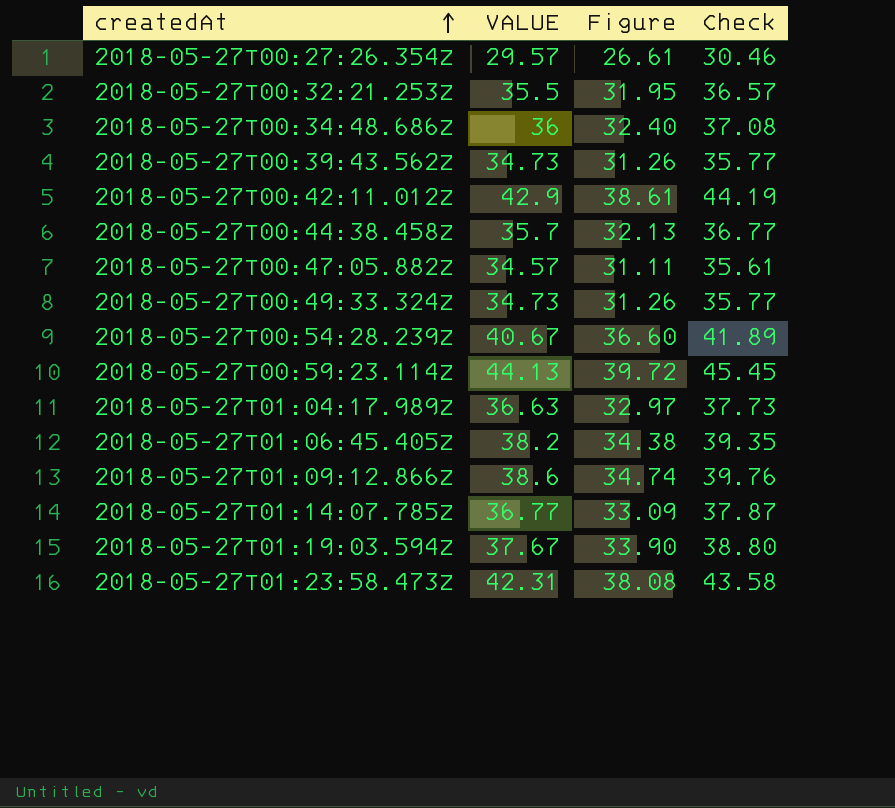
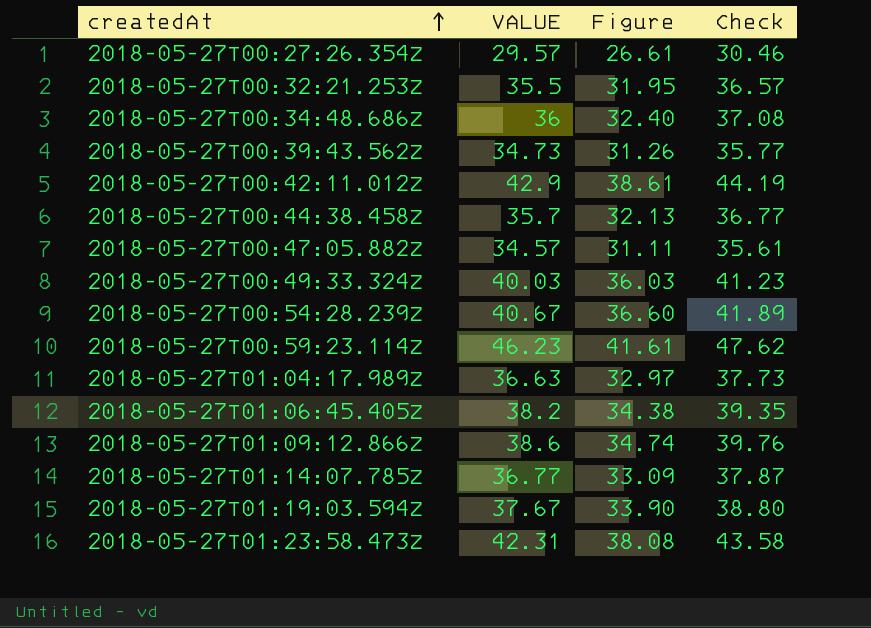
2018-05-27T00:49:33.324Z | VALUE: 34.73 -> 40.03
2018-05-27T00:49:33.324Z | Figure: 31.26 -> 36.03
2018-05-27T00:49:33.324Z | Check: 35.77 -> 41.23
2018-05-27T00:59:23.114Z | VALUE: 44.13 -> 46.23
2018-05-27T00:59:23.114Z | Figure: 39.72 -> 41.61
2018-05-27T00:59:23.114Z | Check: 45.45 -> 47.62

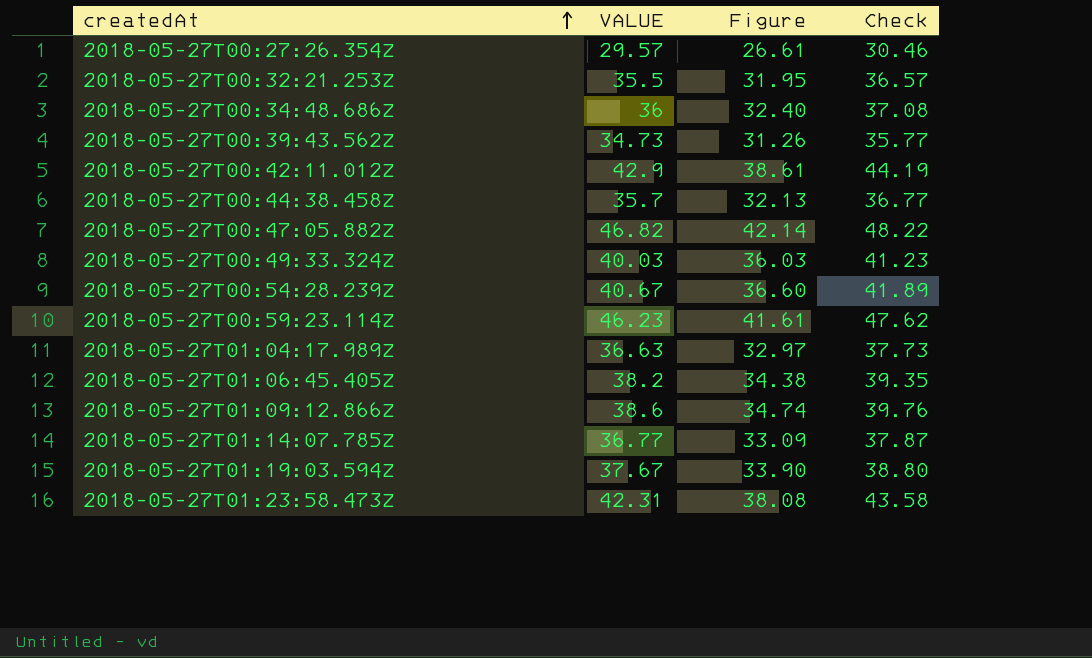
2018-05-27T00:47:05.882Z | VALUE: 34.57 -> 46.82
2018-05-27T00:47:05.882Z | Figure: 31.11 -> 42.14
2018-05-27T00:47:05.882Z | Check: 35.61 -> 48.22

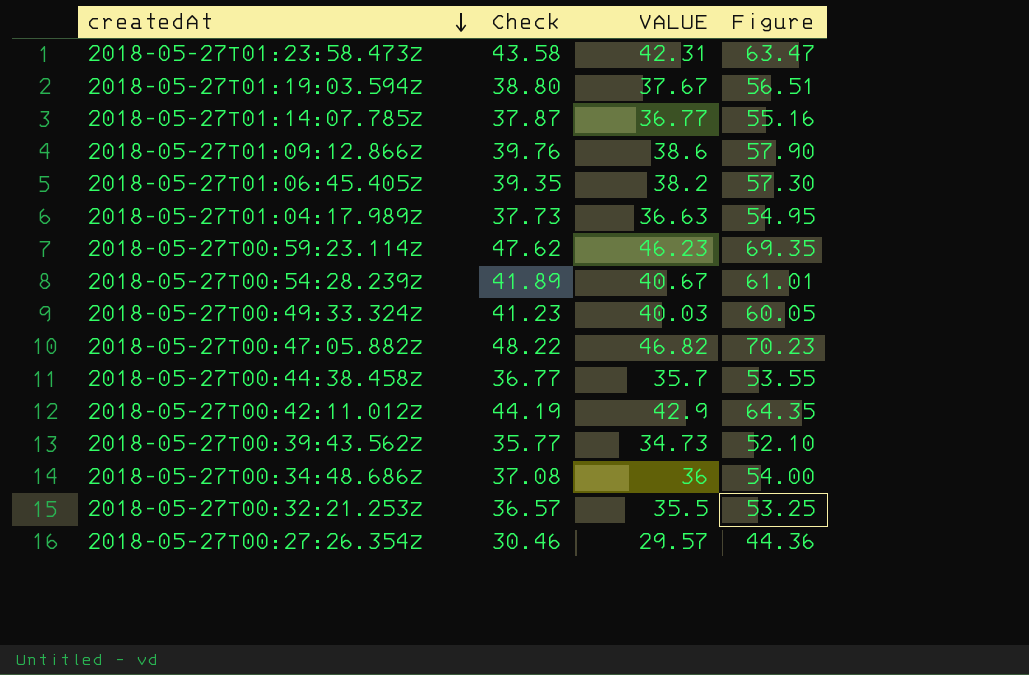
row order: createdAt ascending -> createdAt descending
column Check | position: 4 -> 2
column Figure | formula: [VALUE] * 0.9 -> [VALUE] * 1.5

